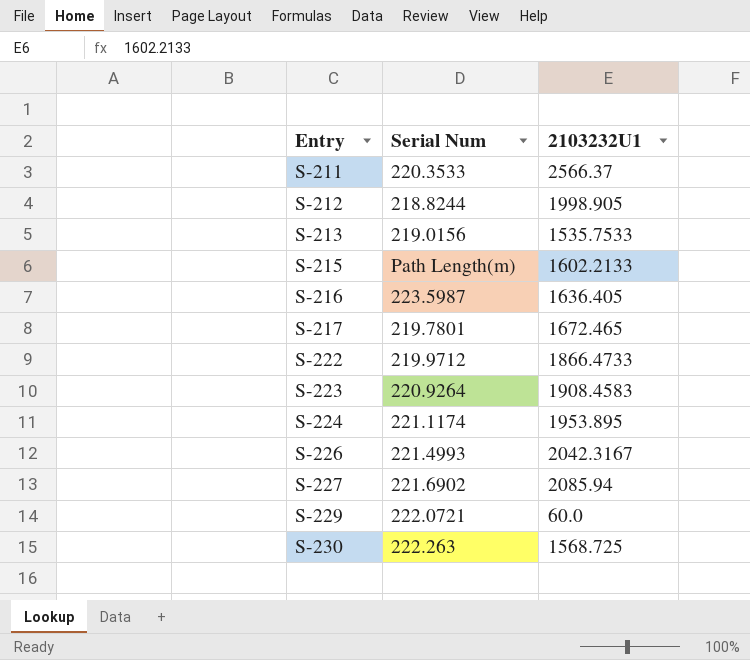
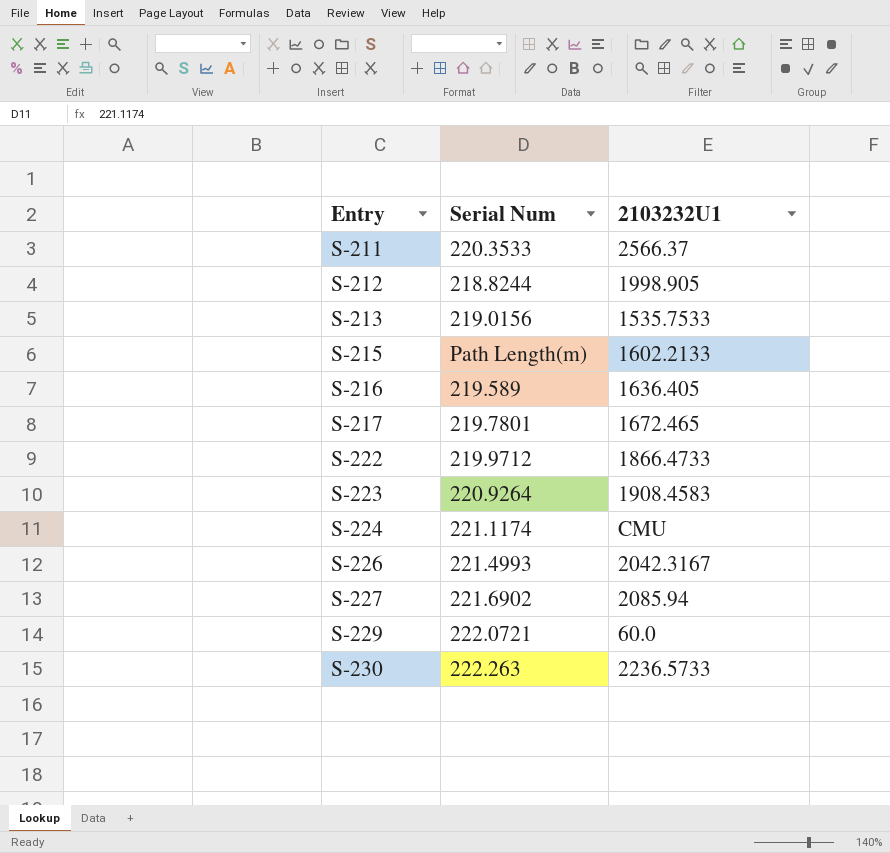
S-216 | Serial Num: 223.5987 -> 219.589
S-224 | 2103232U1: 1953.895 -> CMU
S-230 | 2103232U1: 1568.725 -> 2236.5733

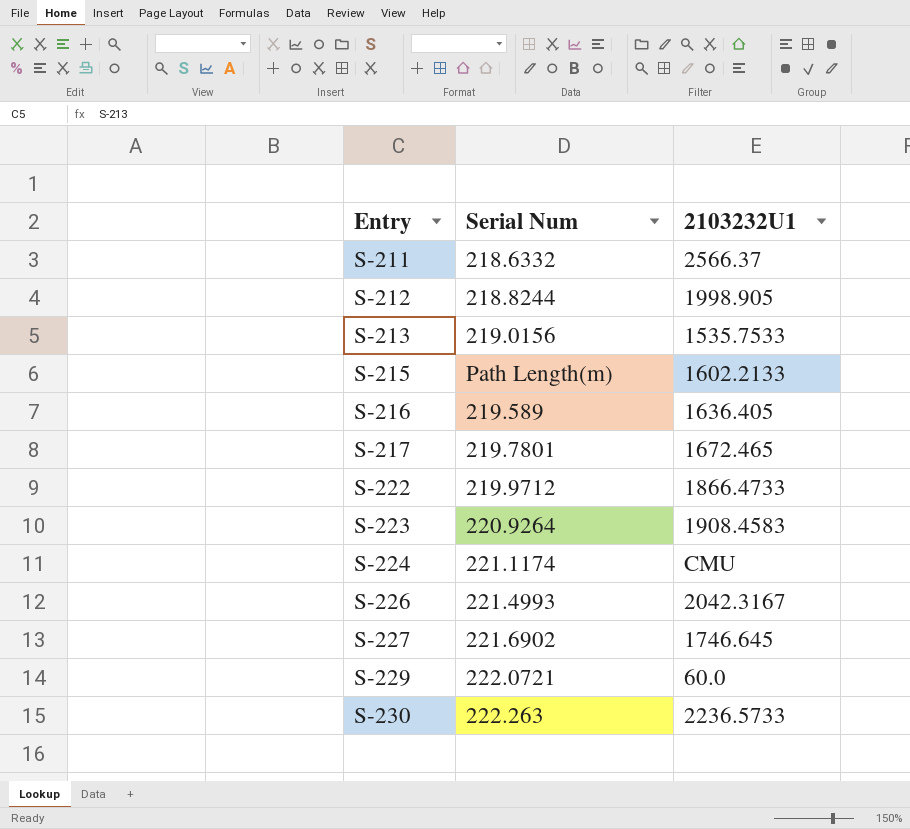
S-211 | Serial Num: 220.3533 -> 218.6332
S-227 | 2103232U1: 2085.94 -> 1746.645

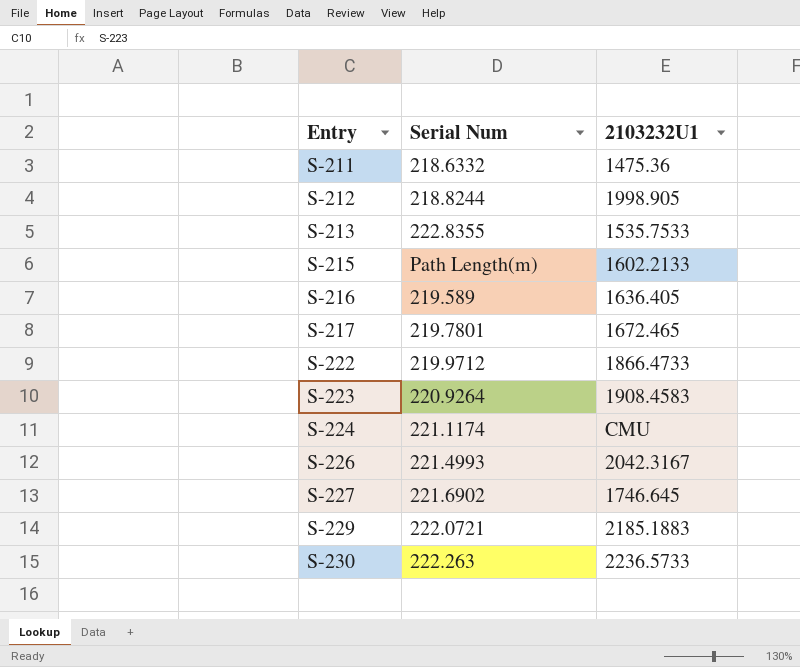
S-211 | 2103232U1: 2566.37 -> 1475.36
S-213 | Serial Num: 219.0156 -> 222.8355
S-229 | 2103232U1: 60.0 -> 2185.1883

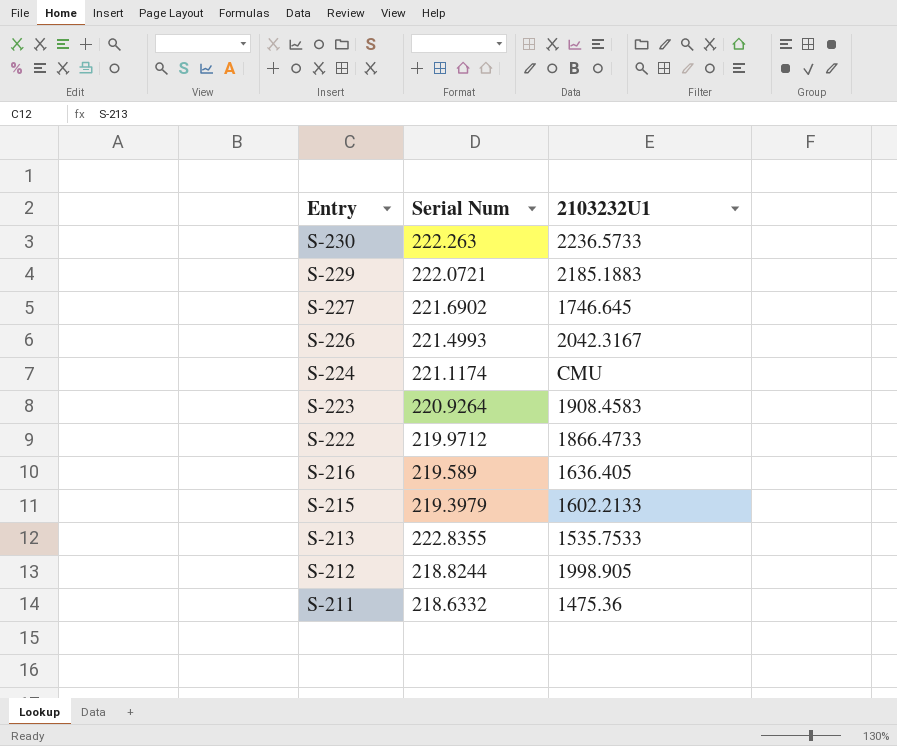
row order: Entry ascending -> Entry descending
row S-217: 219.7801 | 1672.465 -> none
S-215 | Serial Num: Path Length(m) -> 219.3979

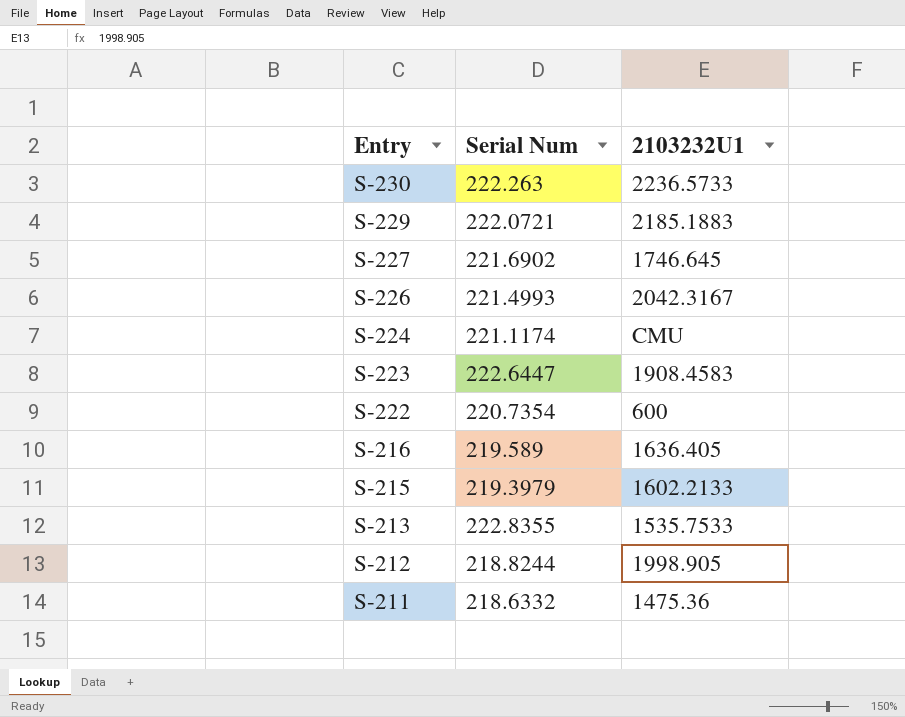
S-223 | Serial Num: 220.9264 -> 222.6447
S-222 | Serial Num: 219.9712 -> 220.7354
S-222 | 2103232U1: 1866.4733 -> 600

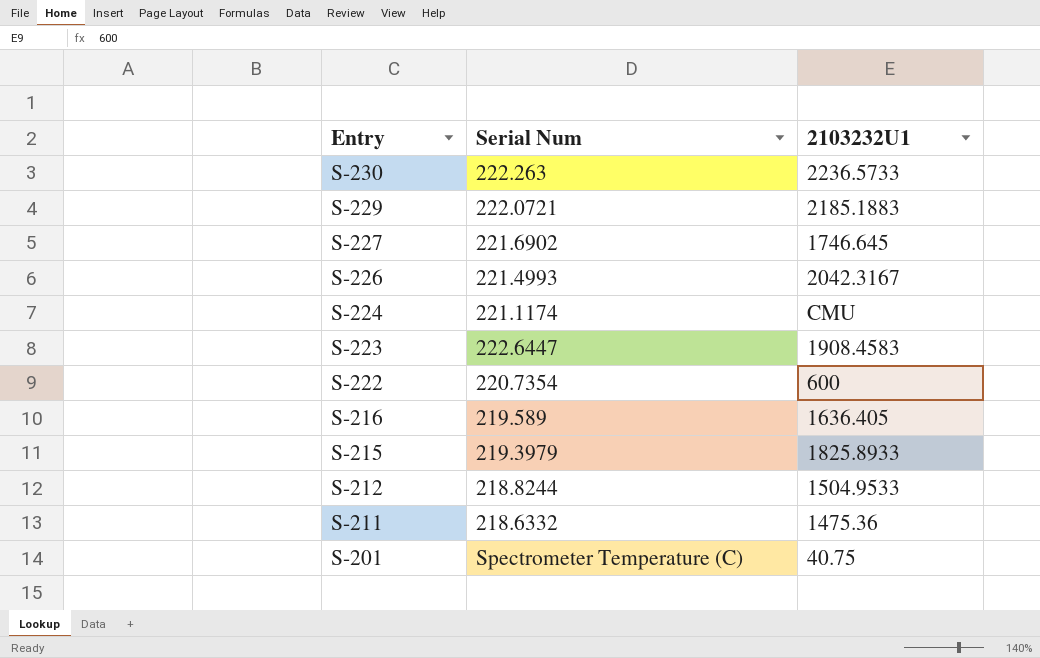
row S-213: 222.8355 | 1535.7533 -> none
S-215 | 2103232U1: 1602.2133 -> 1825.8933
S-212 | 2103232U1: 1998.905 -> 1504.9533
row S-201: none -> Spectrometer Temperature (C) | 40.75

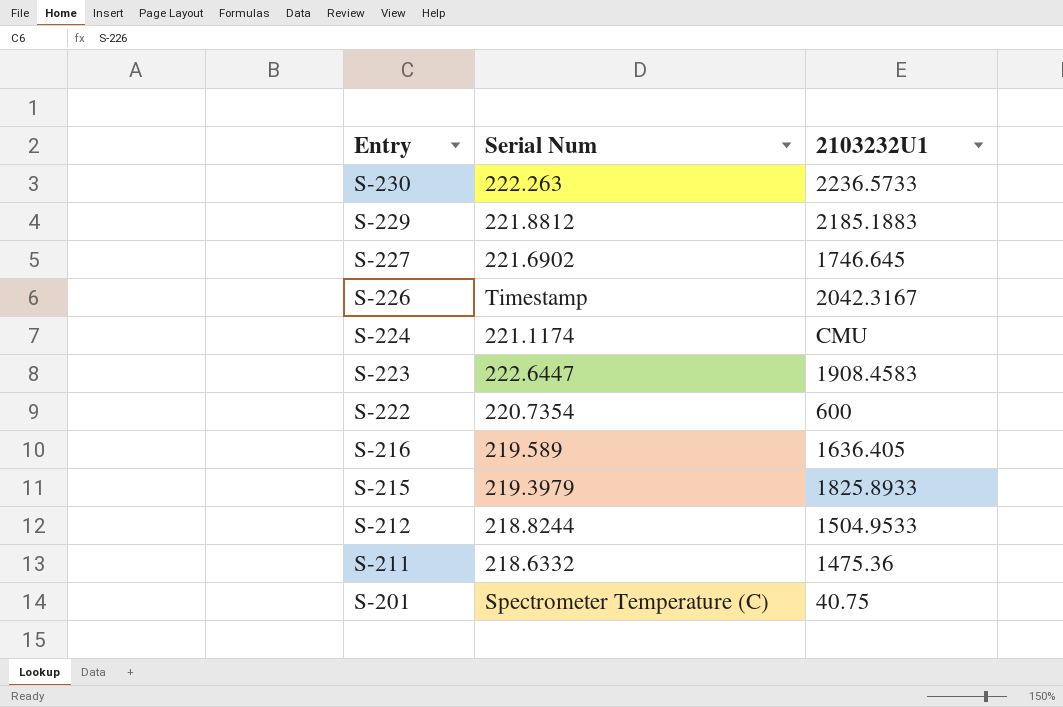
S-229 | Serial Num: 222.0721 -> 221.8812
S-226 | Serial Num: 221.4993 -> Timestamp

